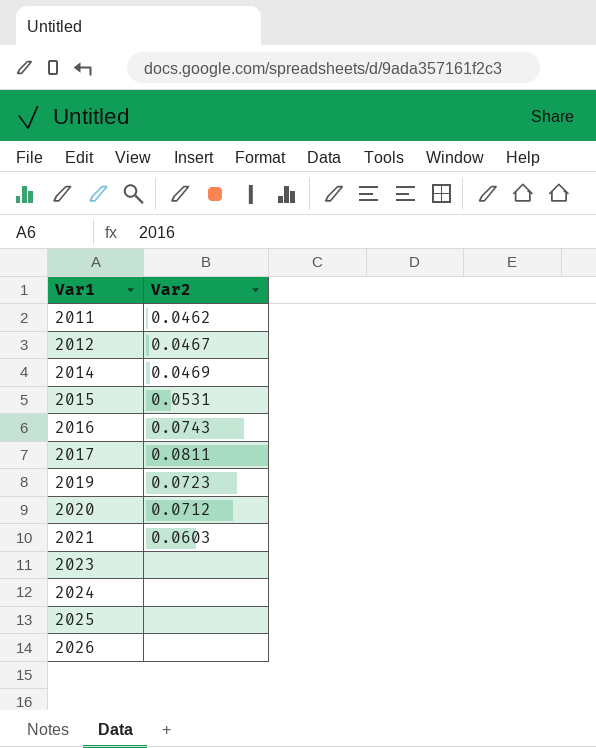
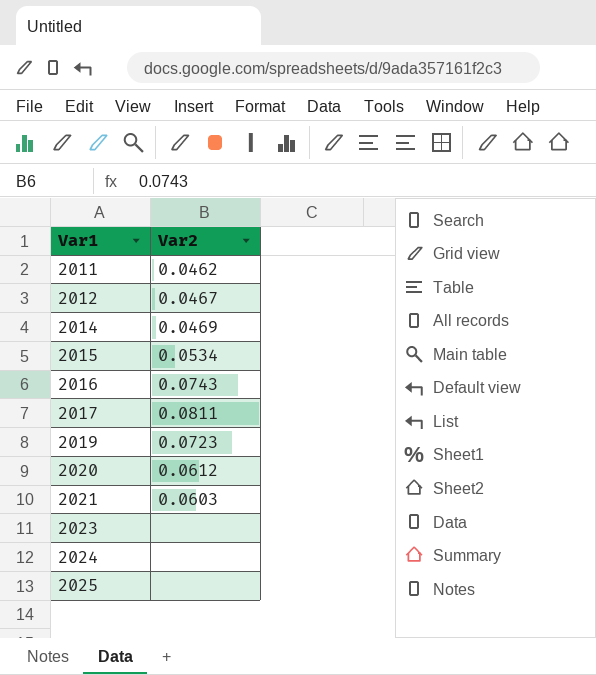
row 2026: none -> none
2015 | Var2: 0.0531 -> 0.0534
2020 | Var2: 0.0712 -> 0.0612

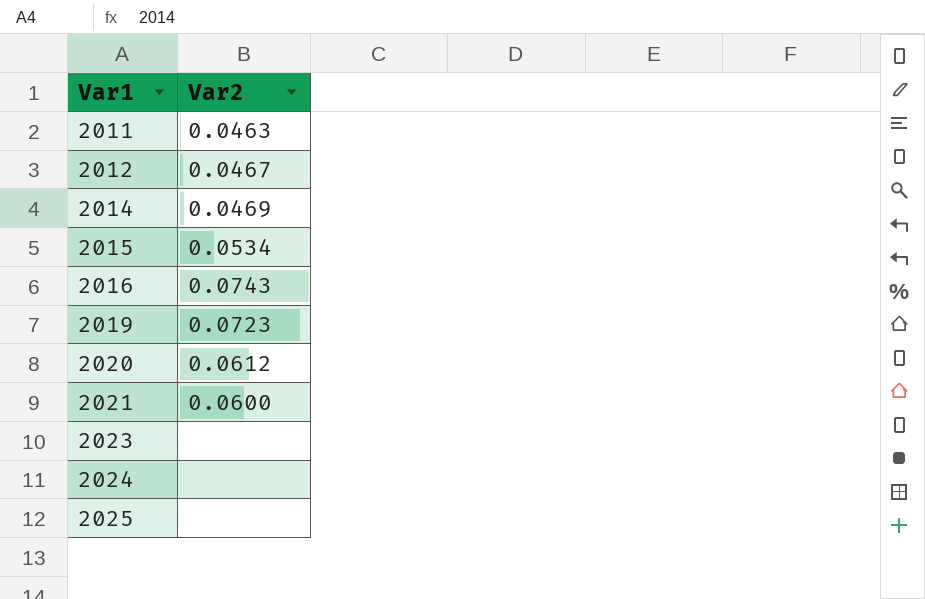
row 2017: 0.0811 -> none
2011 | Var2: 0.0462 -> 0.0463
2021 | Var2: 0.0603 -> 0.0600

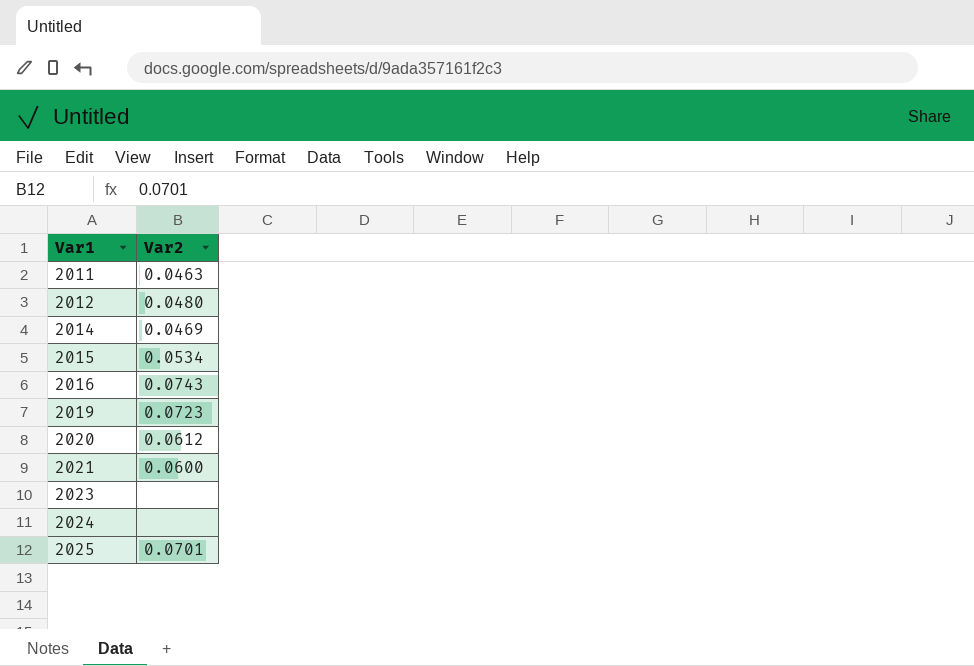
2012 | Var2: 0.0467 -> 0.0480
2025 | Var2: none -> 0.0701

